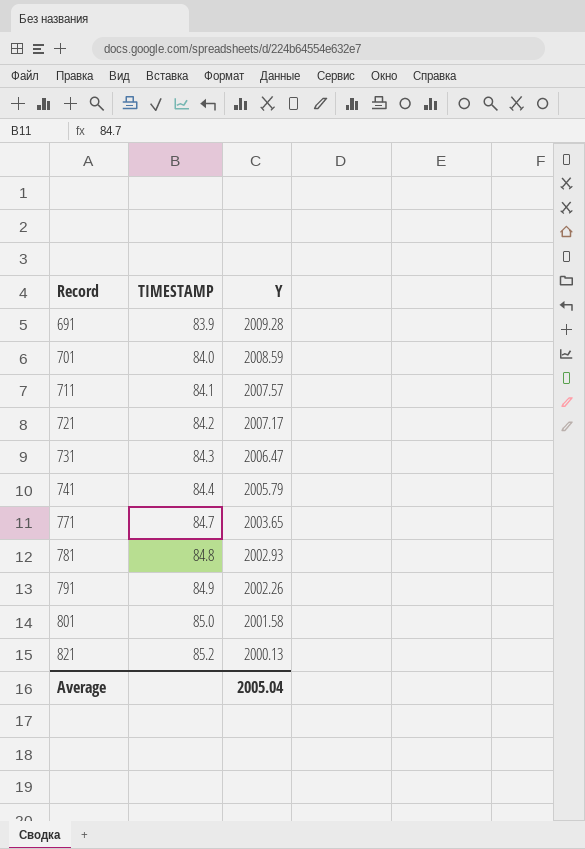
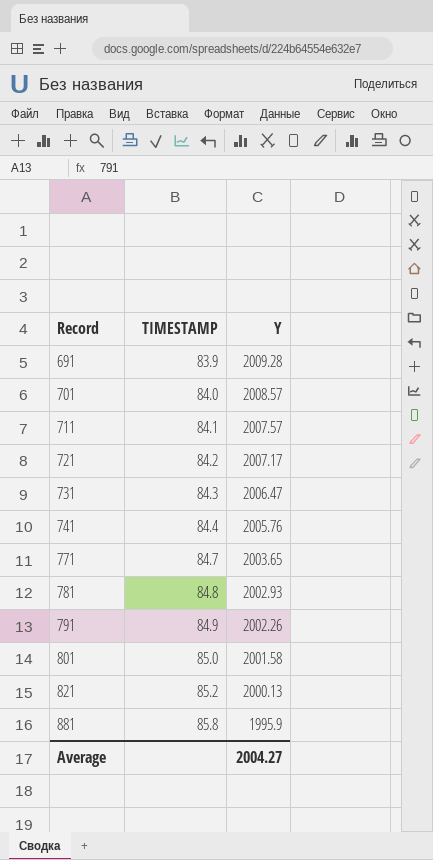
701 | Y: 2008.59 -> 2008.57
741 | Y: 2005.79 -> 2005.76
row 881: none -> 85.8 | 1995.9
Average | Y: 2005.04 -> 2004.27

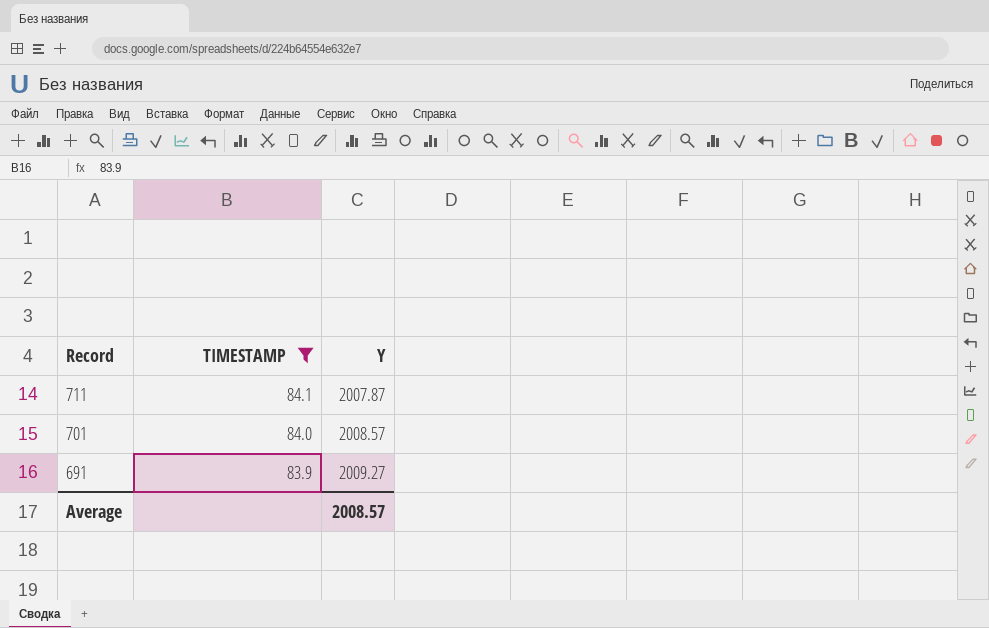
filter: none -> TIMESTAMP <= 84.1
row order: Record ascending -> Record descending
711 | Y: 2007.57 -> 2007.87
691 | Y: 2009.28 -> 2009.27
Average | Y: 2004.27 -> 2008.57

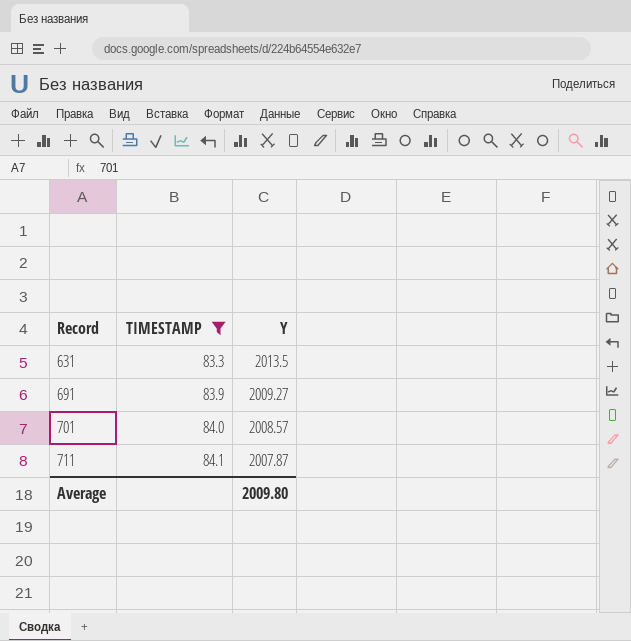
row order: Record descending -> Record ascending
row 631: none -> 83.3 | 2013.5
Average | Y: 2008.57 -> 2009.80

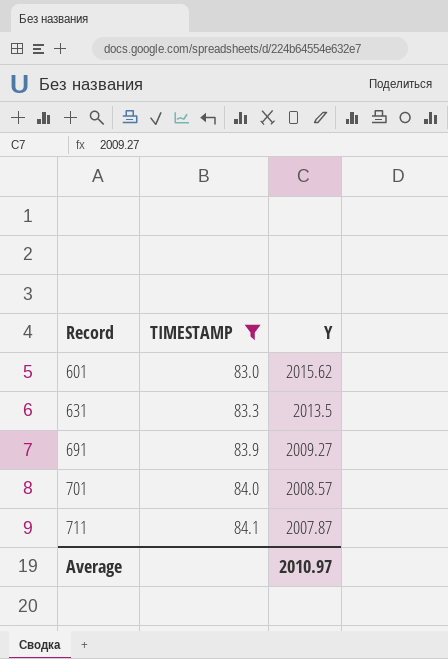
row 601: none -> 83.0 | 2015.62
Average | Y: 2009.80 -> 2010.97

